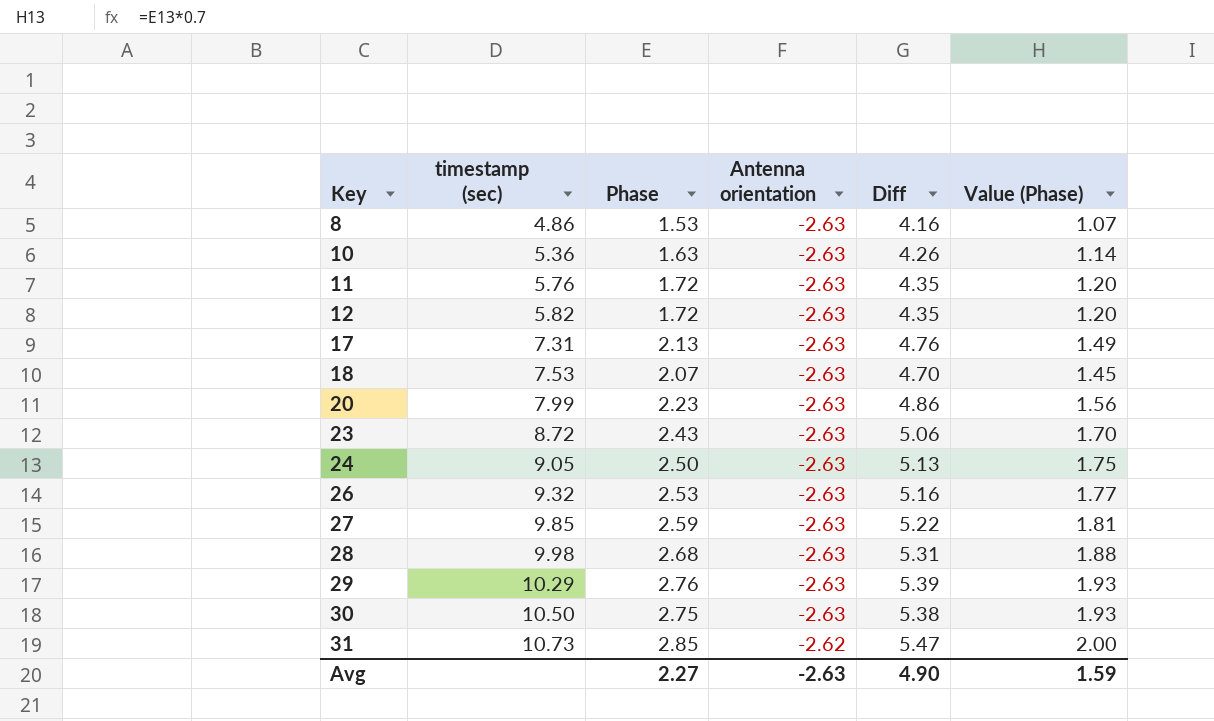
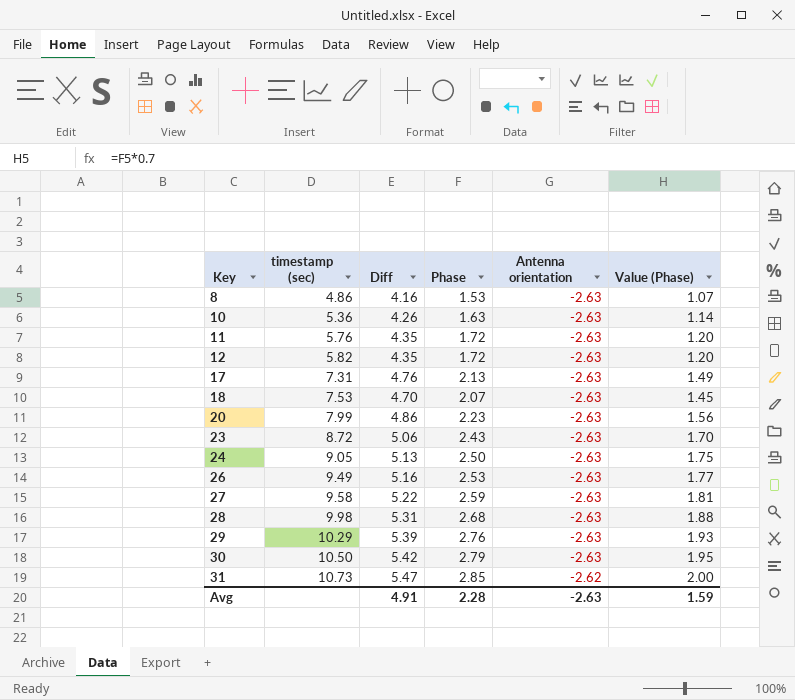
column Diff | position: 5 -> 3
26 | timestamp (sec): 9.32 -> 9.49
27 | timestamp (sec): 9.85 -> 9.58
30 | Diff: 5.38 -> 5.42
30 | Phase: 2.75 -> 2.79
30 | Value (Phase): 1.93 -> 1.95
Avg | Diff: 4.90 -> 4.91
Avg | Phase: 2.27 -> 2.28

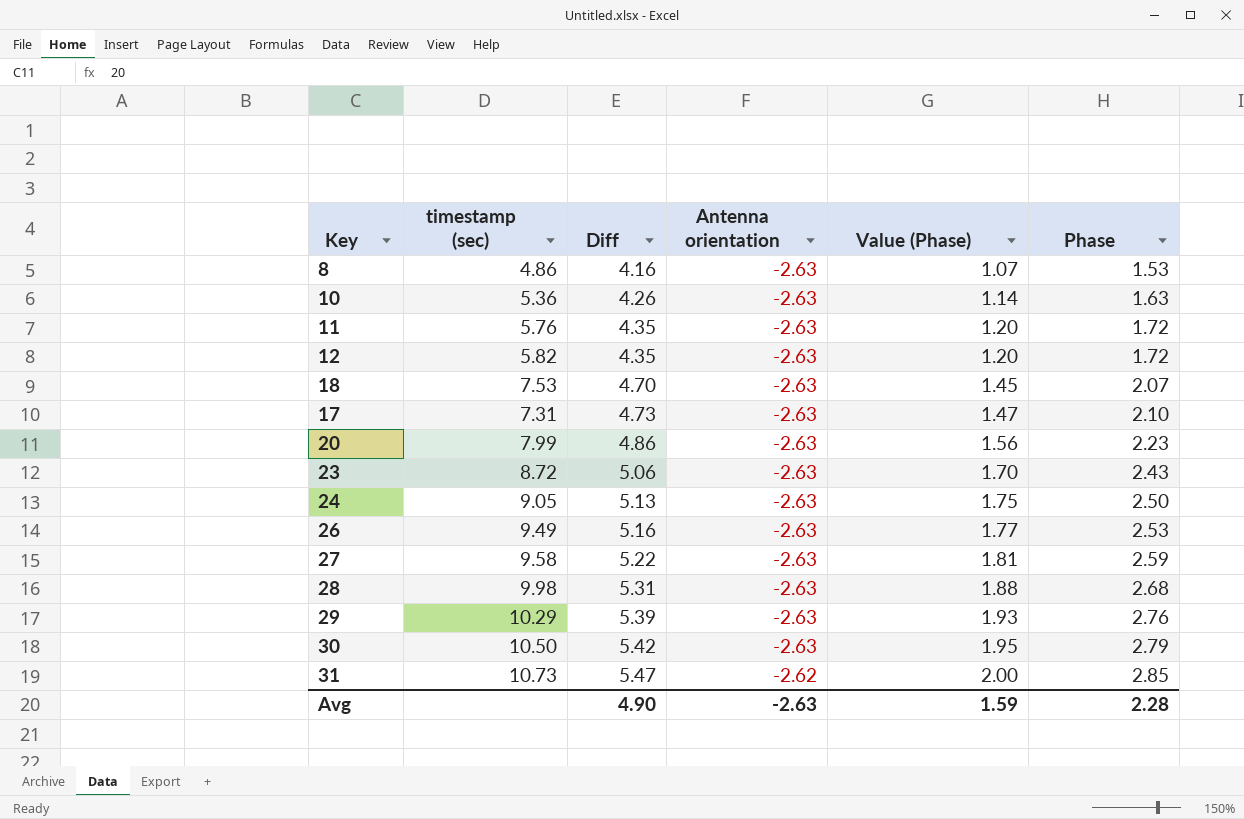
row order: Key ascending -> Diff ascending
column Phase | position: 4 -> 6
17 | Diff: 4.76 -> 4.73
17 | Value (Phase): 1.49 -> 1.47
17 | Phase: 2.13 -> 2.10
Avg | Diff: 4.91 -> 4.90

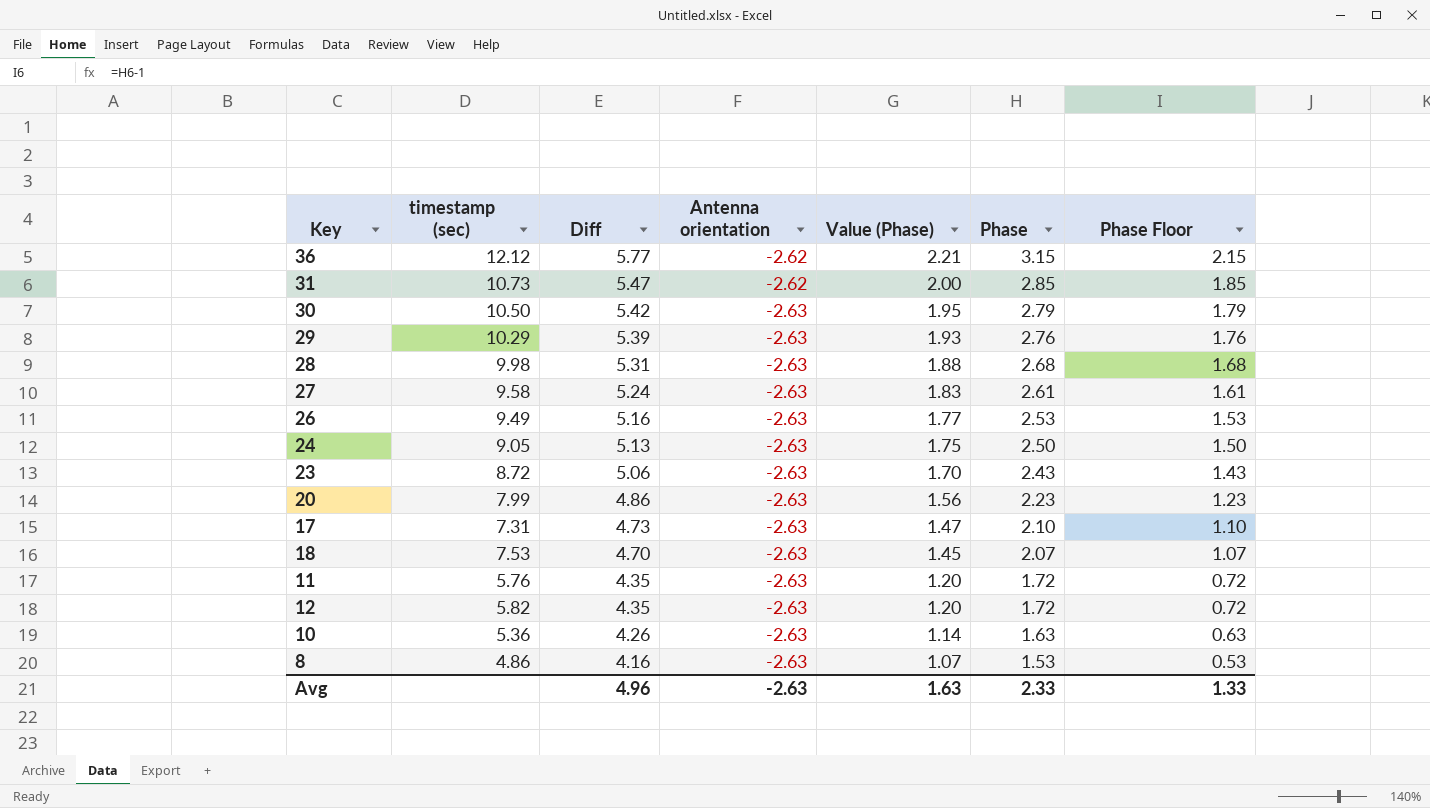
row order: Diff ascending -> Diff descending
column Phase Floor | formula: none -> [Phase] - 1
row 36: none -> 12.12 | 5.77 | -2.62 | 2.21 | 3.15 | 2.15
27 | Diff: 5.22 -> 5.24
27 | Value (Phase): 1.81 -> 1.83
27 | Phase: 2.59 -> 2.61
Avg | Diff: 4.90 -> 4.96
Avg | Value (Phase): 1.59 -> 1.63
Avg | Phase: 2.28 -> 2.33

